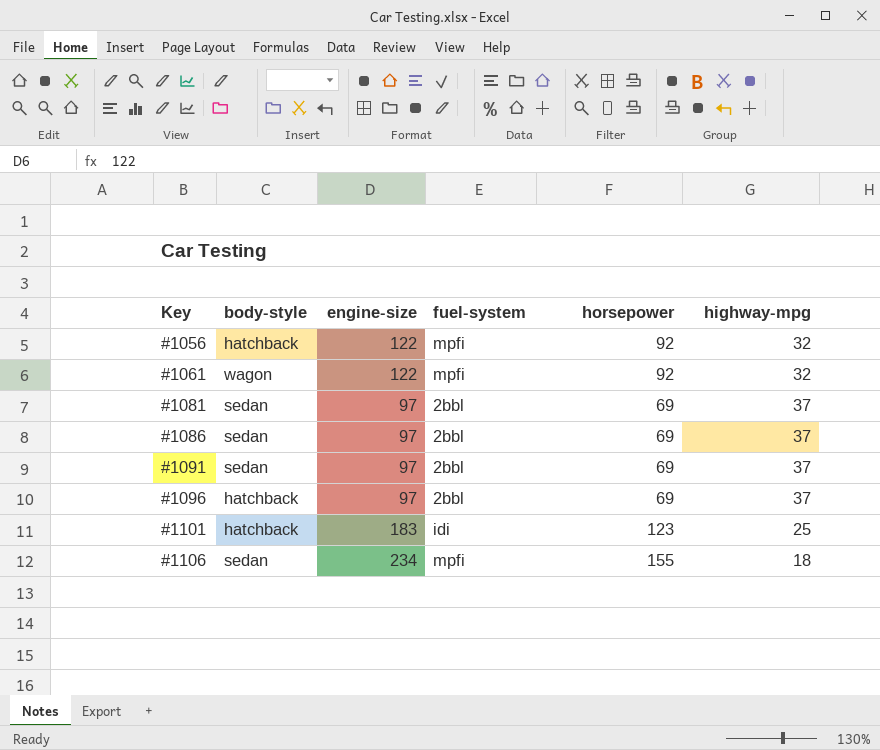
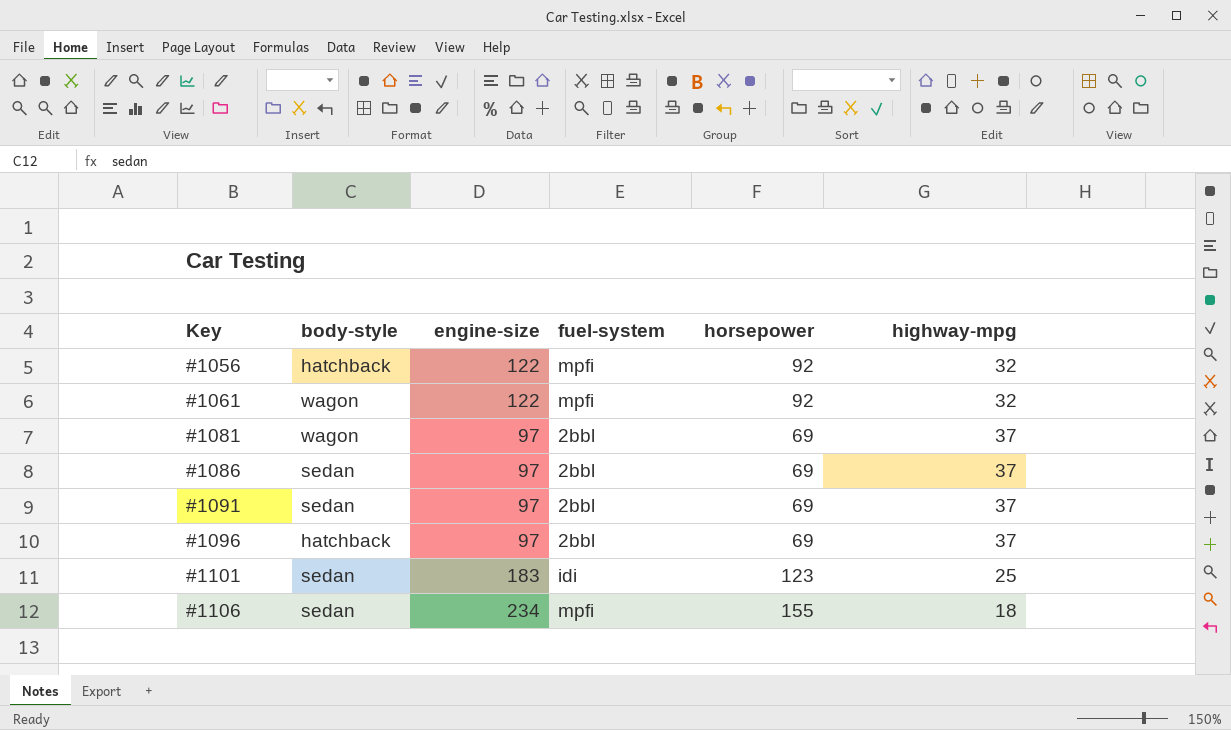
#1081 | body-style: sedan -> wagon
#1101 | body-style: hatchback -> sedan

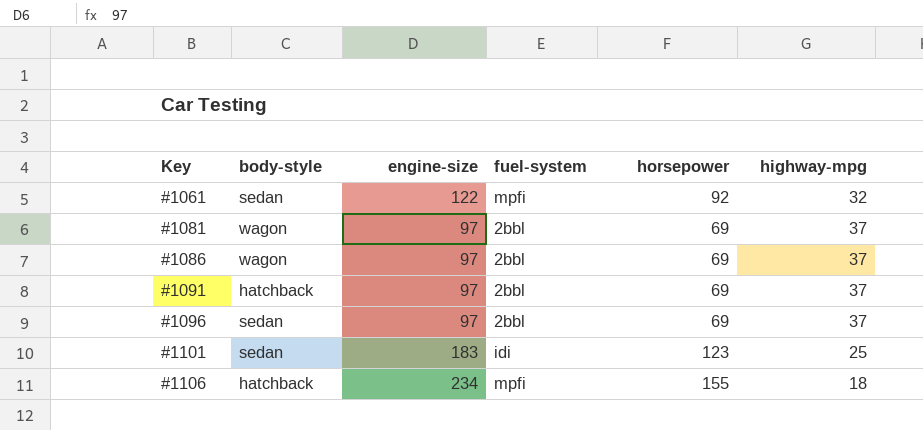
row #1056: hatchback | 122 | mpfi | 92 | 32 -> none
#1061 | body-style: wagon -> sedan
#1086 | body-style: sedan -> wagon
#1091 | body-style: sedan -> hatchback
#1096 | body-style: hatchback -> sedan
#1106 | body-style: sedan -> hatchback

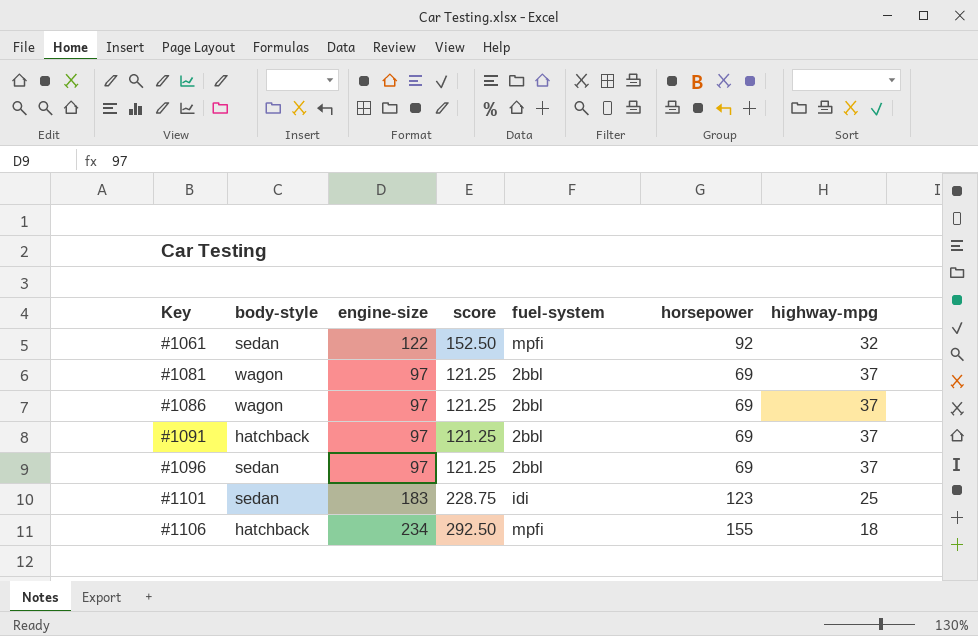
column score | formula: none -> [engine-size] * 1.25

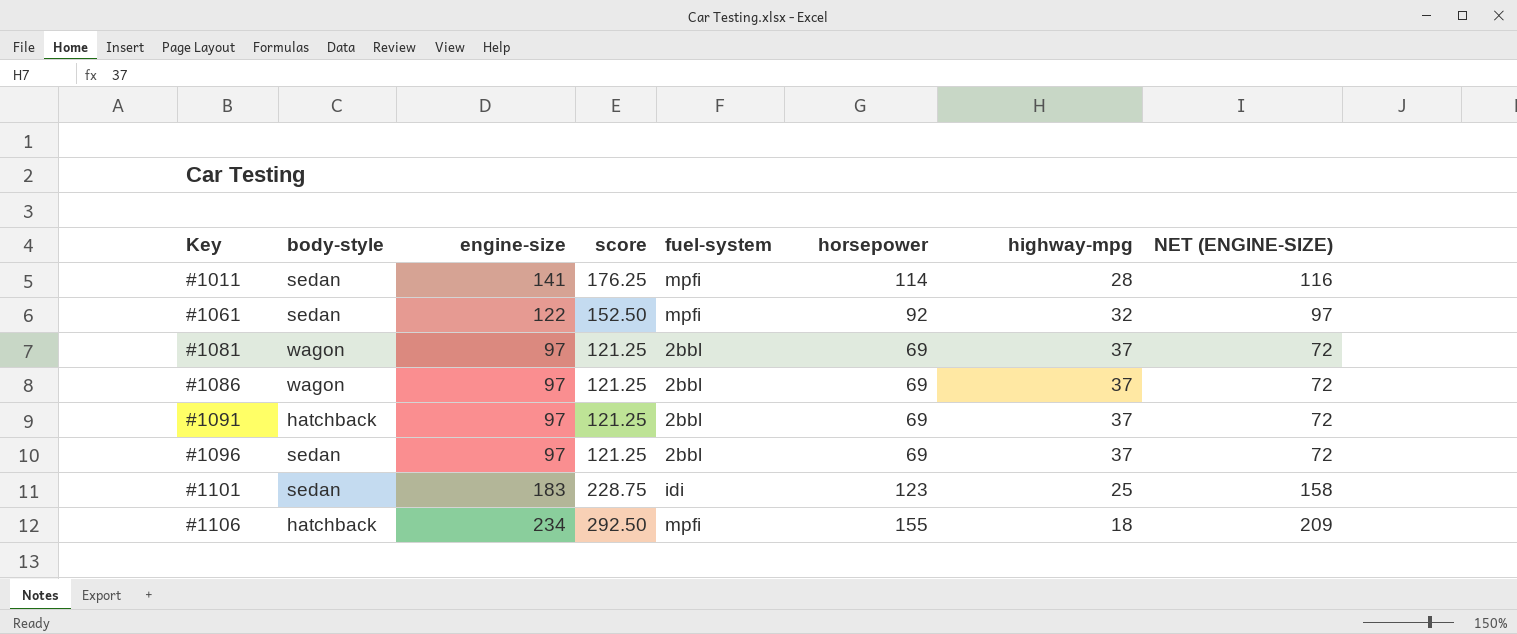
column NET (ENGINE-SIZE) | formula: none -> [engine-size] - 25
row #1011: none -> sedan | 141 | 176.25 | mpfi | 114 | 28 | 116

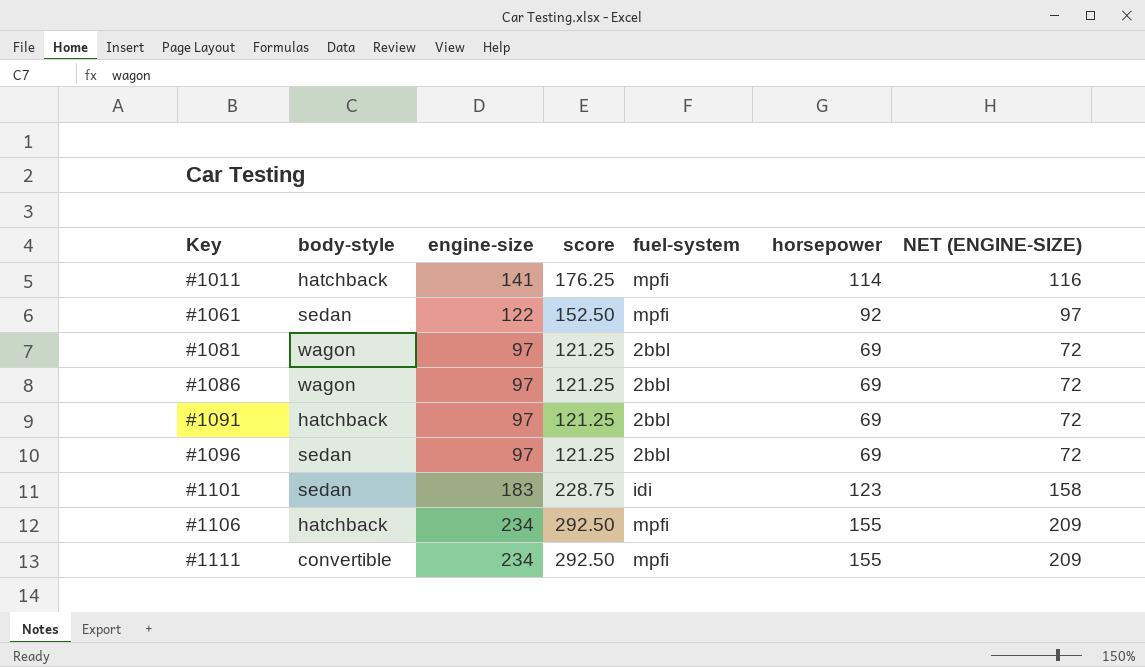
column highway-mpg | position: 7 -> none
#1011 | body-style: sedan -> hatchback
row #1111: none -> convertible | 234 | 292.50 | mpfi | 155 | 209

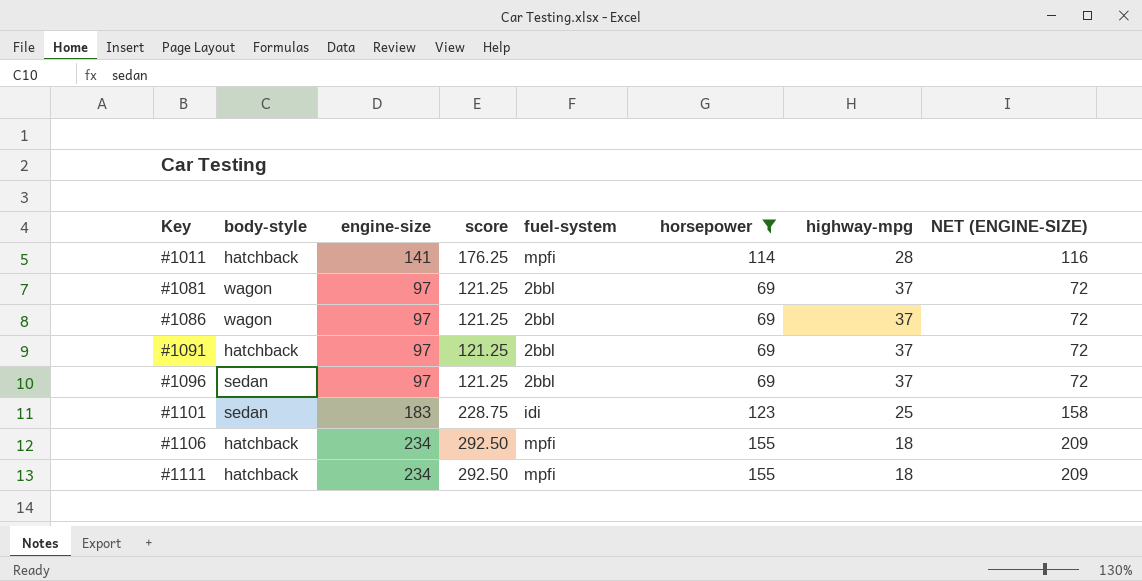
filter: none -> horsepower != 92
column highway-mpg | position: none -> 7
#1111 | body-style: convertible -> hatchback

